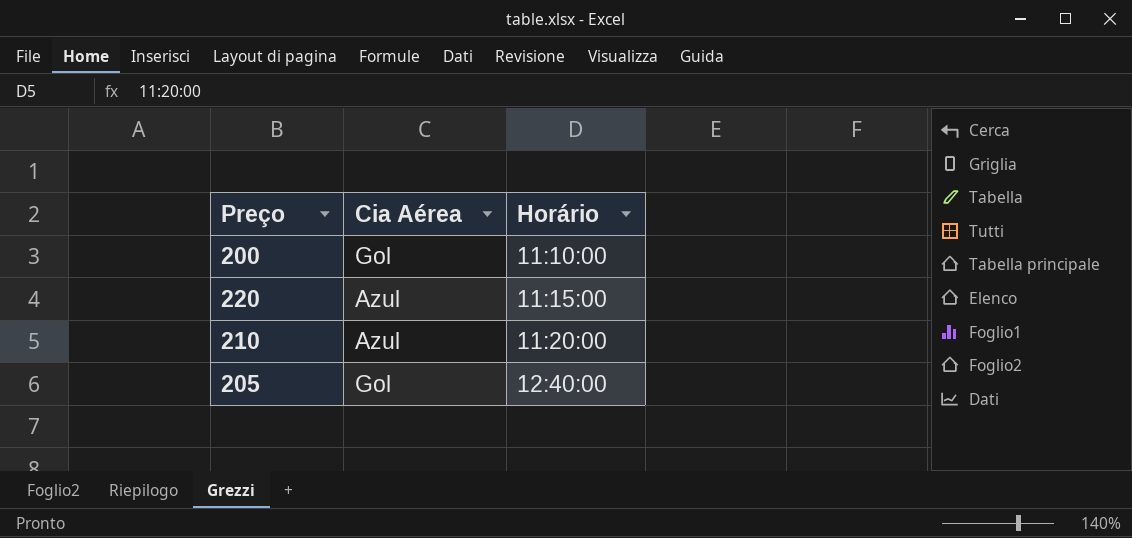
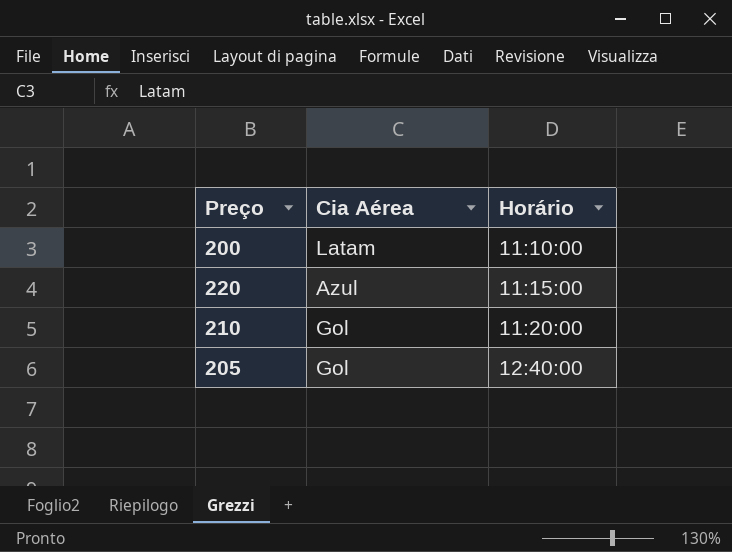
200 | Cia Aérea: Gol -> Latam
210 | Cia Aérea: Azul -> Gol

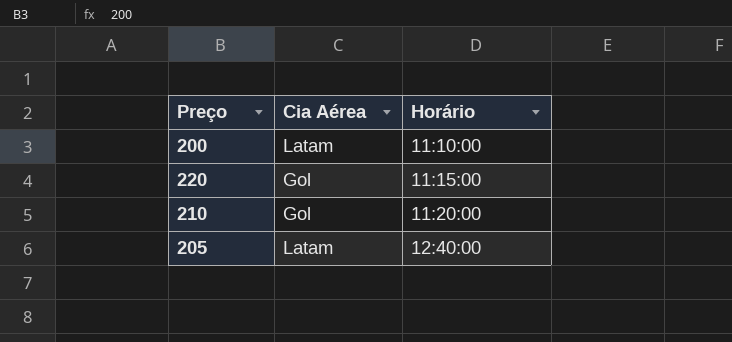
220 | Cia Aérea: Azul -> Gol
205 | Cia Aérea: Gol -> Latam

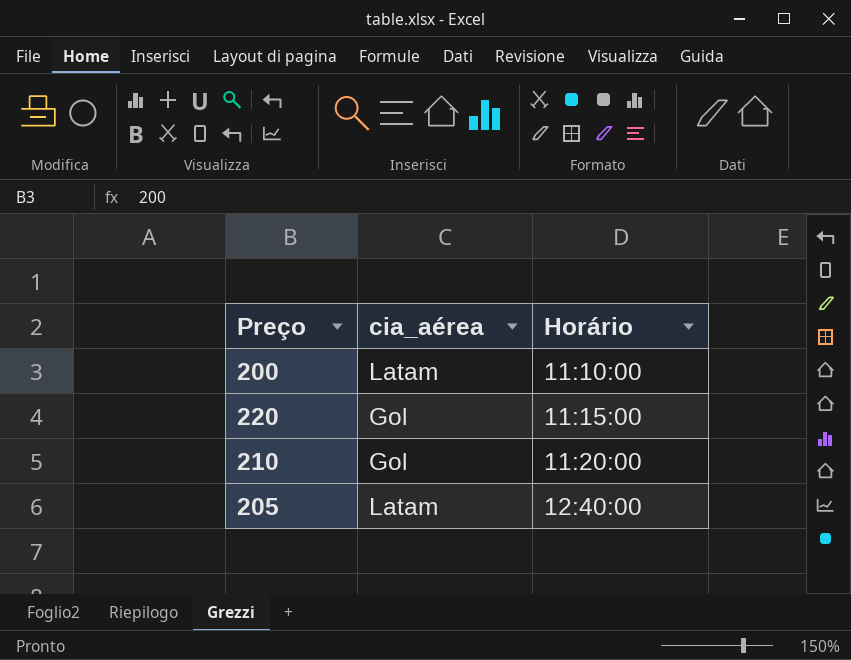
column name: Cia Aérea -> cia_aérea

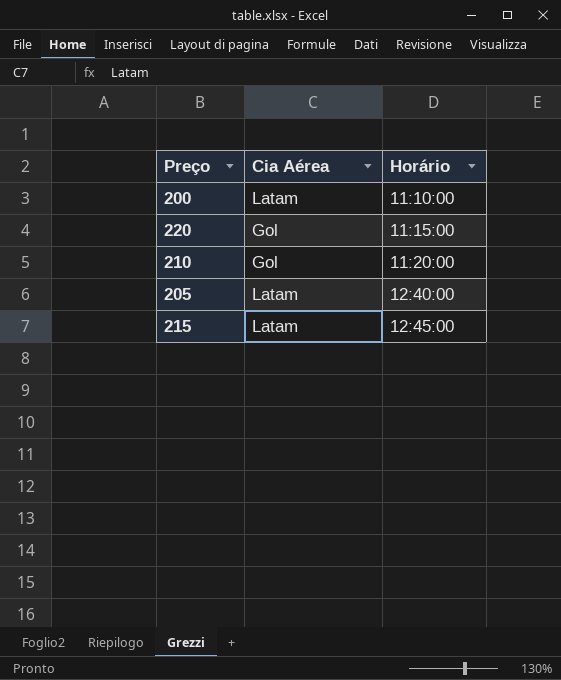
column name: cia_aérea -> Cia Aérea
row 215: none -> Latam | 12:45:00

